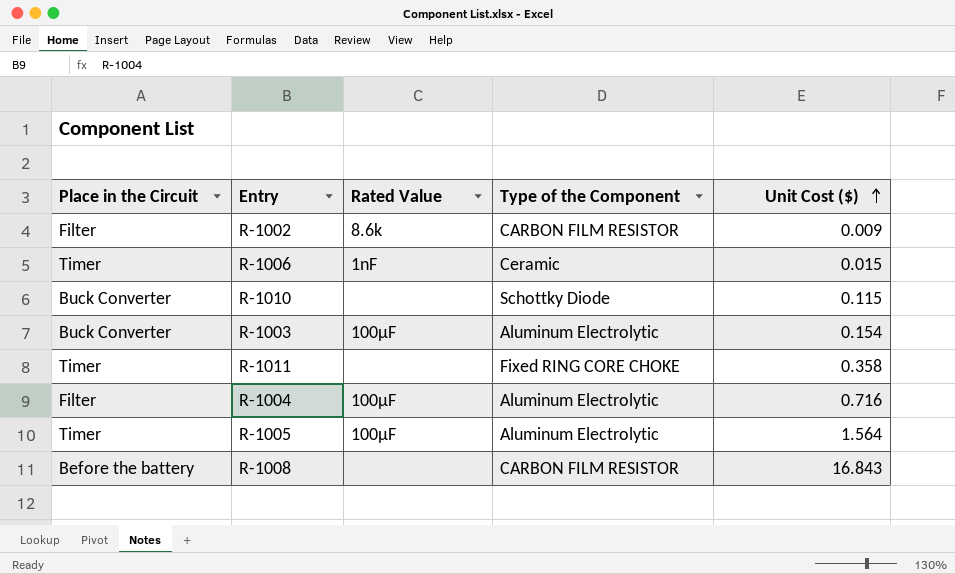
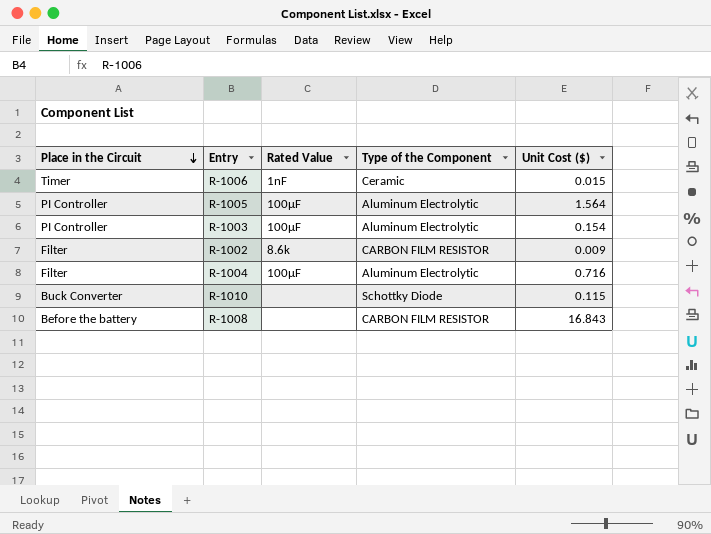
row order: Unit Cost ($) ascending -> Place in the Circuit descending
row R-1011: Timer | none | Fixed RING CORE CHOKE | 0.358 -> none
R-1005 | Place in the Circuit: Timer -> PI Controller
R-1003 | Place in the Circuit: Buck Converter -> PI Controller

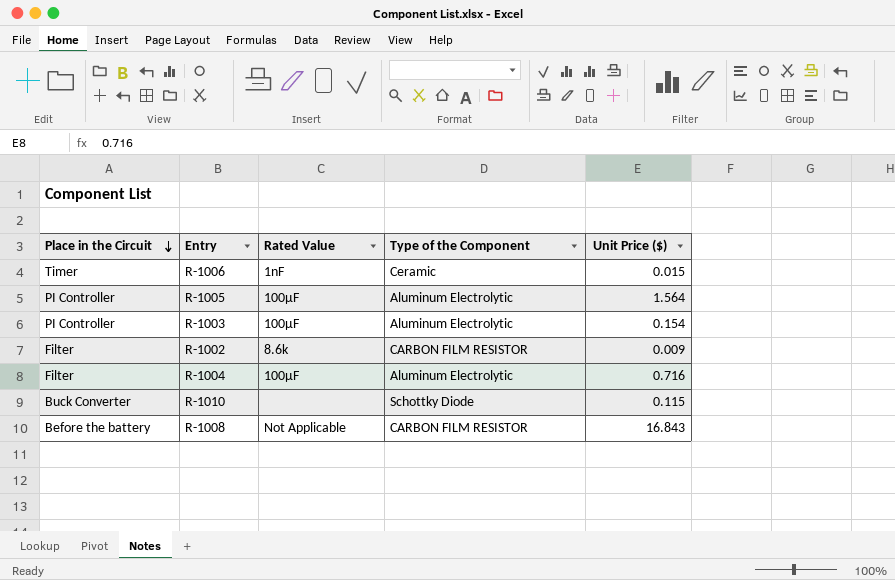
column name: Unit Cost ($) -> Unit Price ($)
R-1008 | Rated Value: none -> Not Applicable

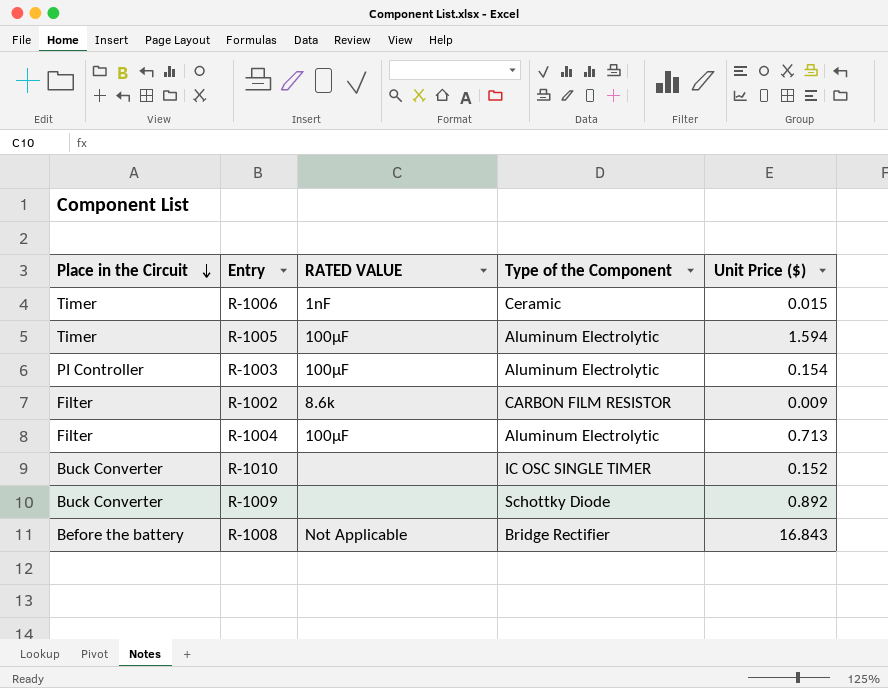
column name: Rated Value -> RATED VALUE
R-1005 | Place in the Circuit: PI Controller -> Timer
R-1005 | Unit Price ($): 1.564 -> 1.594
R-1004 | Unit Price ($): 0.716 -> 0.713
R-1010 | Type of the Component: Schottky Diode -> IC OSC SINGLE TIMER
R-1010 | Unit Price ($): 0.115 -> 0.152
row R-1009: none -> Buck Converter | none | Schottky Diode | 0.892
R-1008 | Type of the Component: CARBON FILM RESISTOR -> Bridge Rectifier

